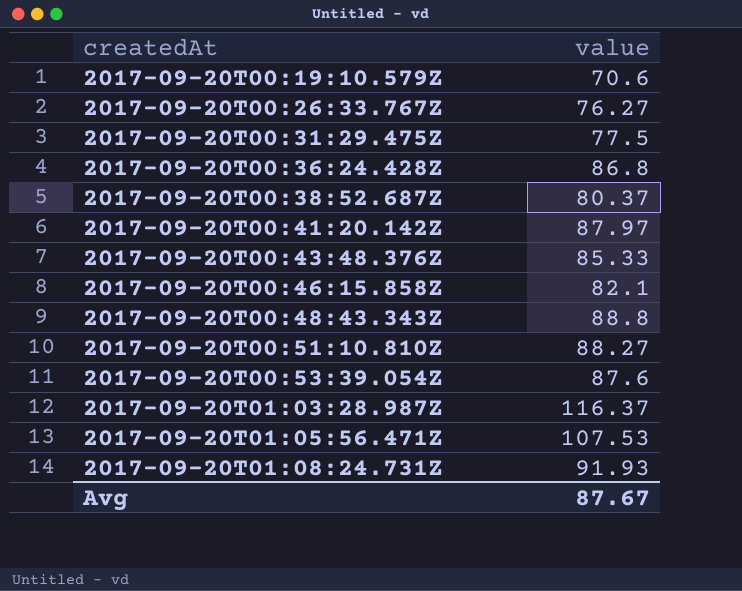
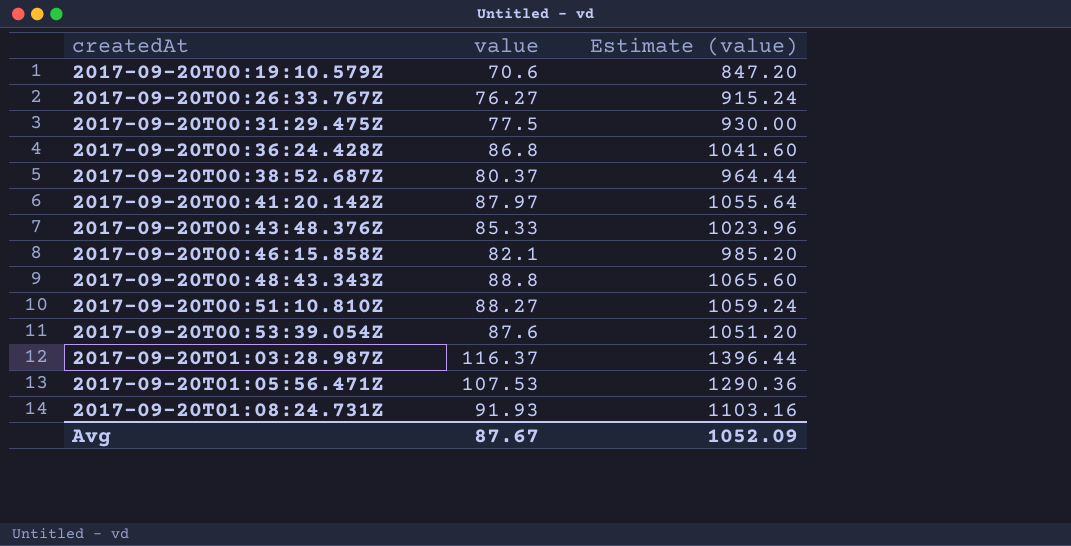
column Estimate (value) | formula: none -> [value] * 12

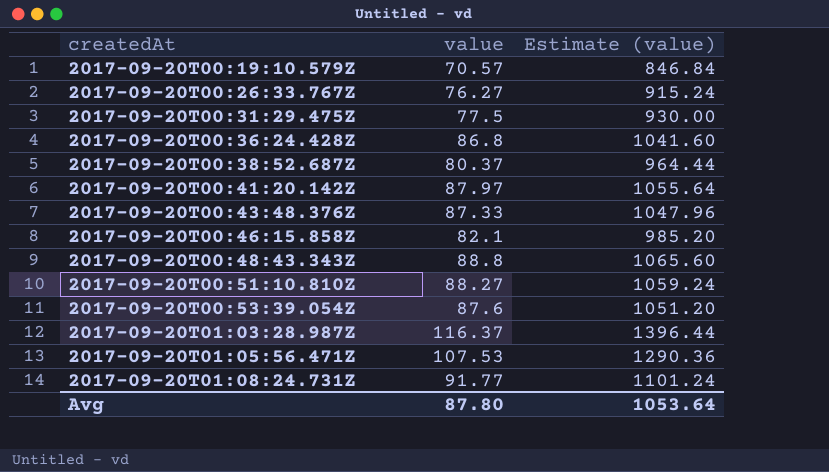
2017-09-20T00:19:10.579Z | value: 70.6 -> 70.57
2017-09-20T00:19:10.579Z | Estimate (value): 847.20 -> 846.84
2017-09-20T00:43:48.376Z | value: 85.33 -> 87.33
2017-09-20T00:43:48.376Z | Estimate (value): 1023.96 -> 1047.96
2017-09-20T01:08:24.731Z | value: 91.93 -> 91.77
2017-09-20T01:08:24.731Z | Estimate (value): 1103.16 -> 1101.24
Avg | value: 87.67 -> 87.80
Avg | Estimate (value): 1052.09 -> 1053.64

